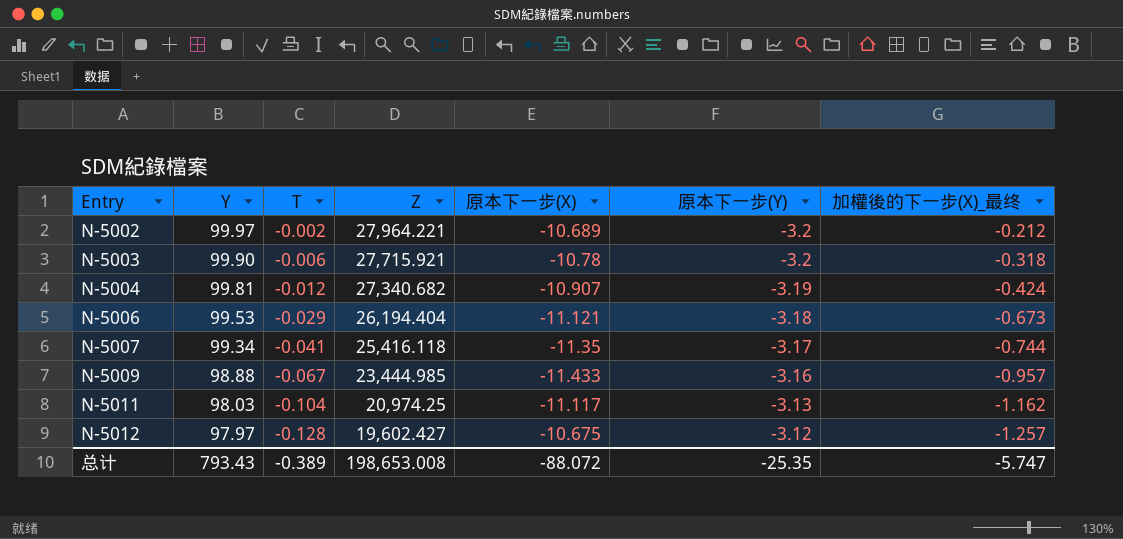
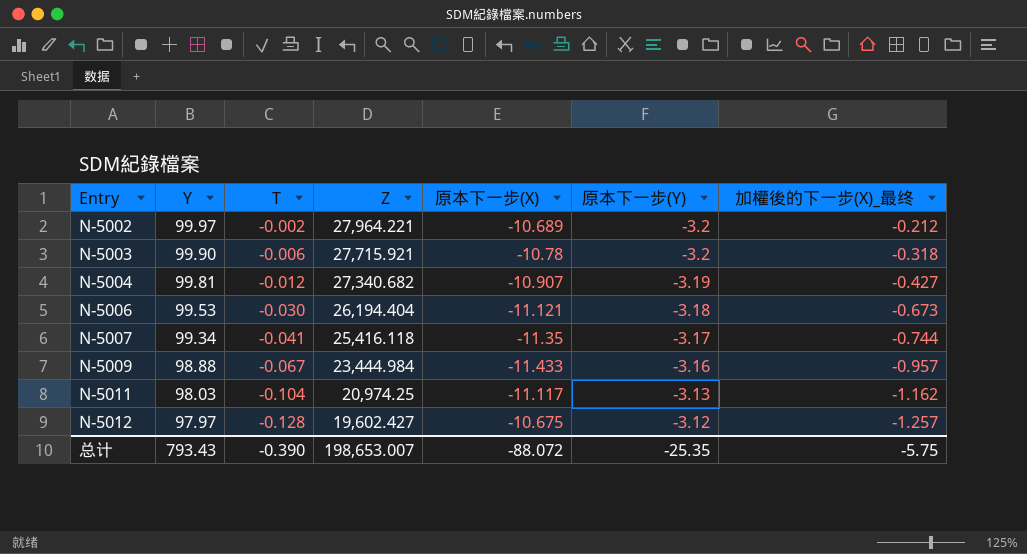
N-5004 | 加權後的下一步(X)_最终: -0.424 -> -0.427
N-5006 | T: -0.029 -> -0.030
N-5009 | Z: 23,444.985 -> 23,444.984
总计 | T: -0.389 -> -0.390
总计 | Z: 198,653.008 -> 198,653.007
总计 | 加權後的下一步(X)_最终: -5.747 -> -5.75

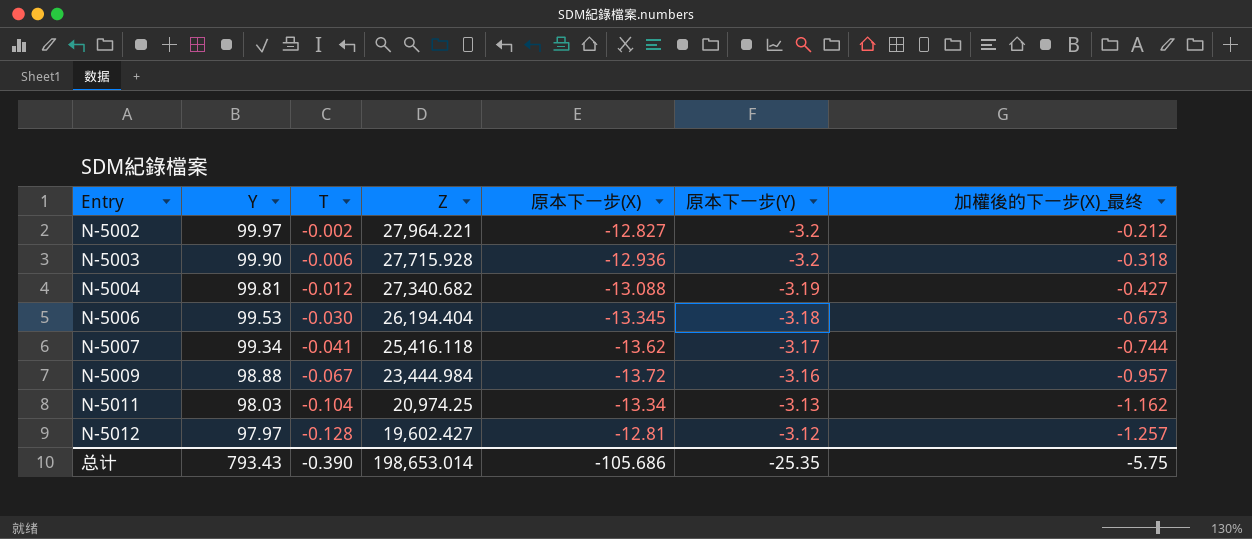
N-5002 | 原本下一步(X): -10.689 -> -12.827
N-5003 | Z: 27,715.921 -> 27,715.928
N-5003 | 原本下一步(X): -10.78 -> -12.936
N-5004 | 原本下一步(X): -10.907 -> -13.088
N-5006 | 原本下一步(X): -11.121 -> -13.345
N-5007 | 原本下一步(X): -11.35 -> -13.62
N-5009 | 原本下一步(X): -11.433 -> -13.72
N-5011 | 原本下一步(X): -11.117 -> -13.34
N-5012 | 原本下一步(X): -10.675 -> -12.81
总计 | Z: 198,653.007 -> 198,653.014
总计 | 原本下一步(X): -88.072 -> -105.686

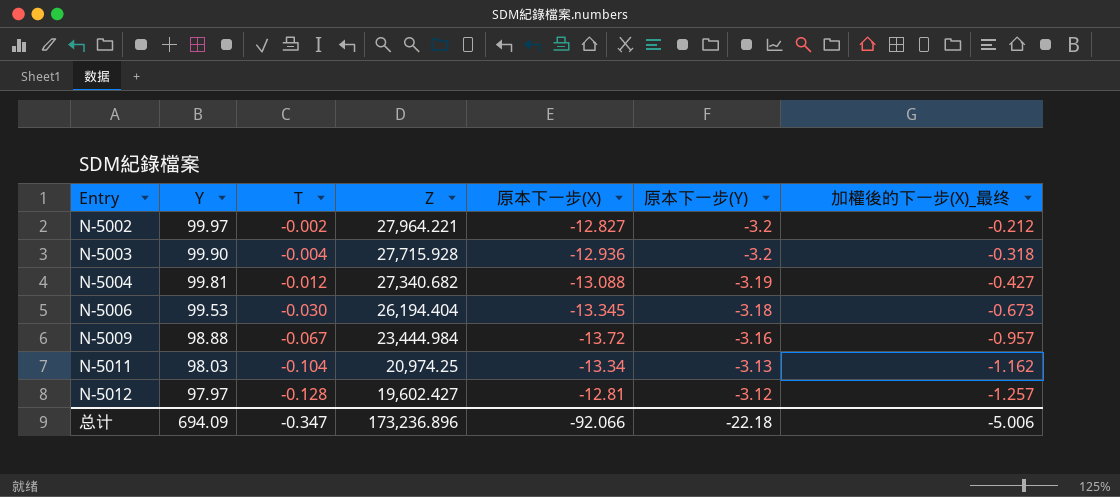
row N-5007: 99.34 | -0.041 | 25,416.118 | -13.62 | -3.17 | -0.744 -> none
N-5003 | T: -0.006 -> -0.004
总计 | Y: 793.43 -> 694.09
总计 | T: -0.390 -> -0.347
总计 | Z: 198,653.014 -> 173,236.896
总计 | 原本下一步(X): -105.686 -> -92.066
总计 | 原本下一步(Y): -25.35 -> -22.18
总计 | 加權後的下一步(X)_最终: -5.75 -> -5.006

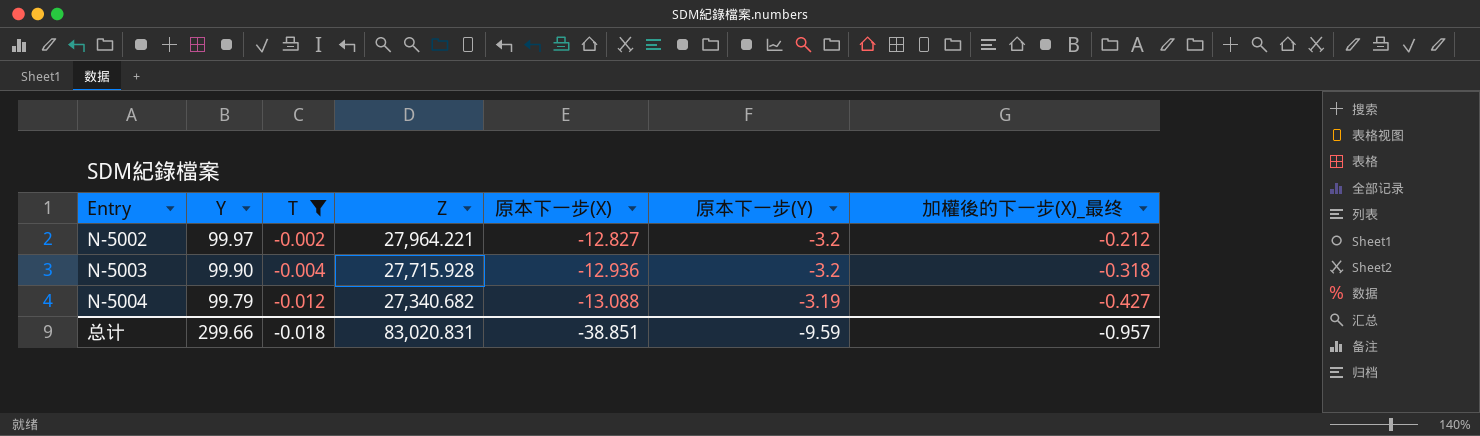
filter: none -> T >= -0.012
N-5004 | Y: 99.81 -> 99.79
总计 | Y: 694.09 -> 299.66
总计 | T: -0.347 -> -0.018
总计 | Z: 173,236.896 -> 83,020.831
总计 | 原本下一步(X): -92.066 -> -38.851
总计 | 原本下一步(Y): -22.18 -> -9.59
总计 | 加權後的下一步(X)_最终: -5.006 -> -0.957

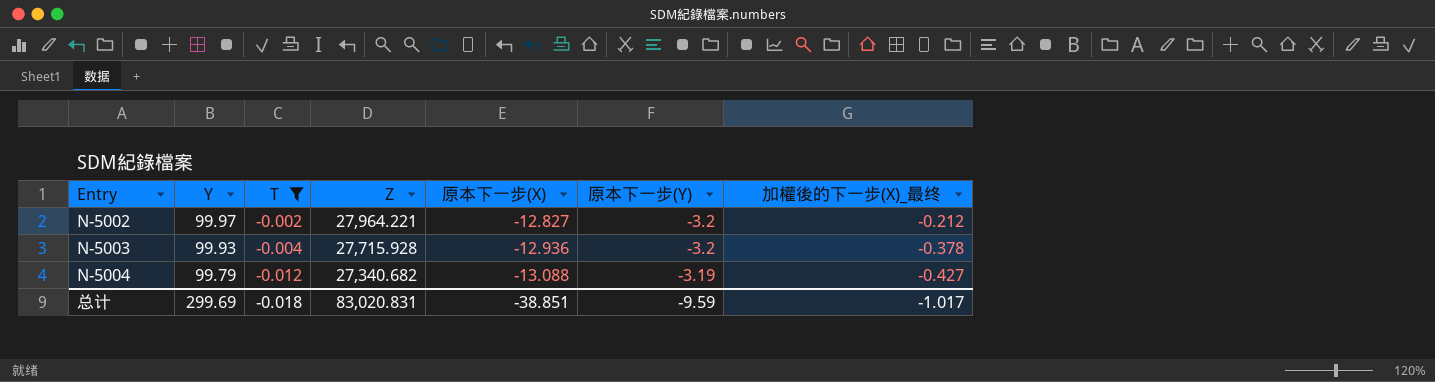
N-5003 | Y: 99.90 -> 99.93
N-5003 | 加權後的下一步(X)_最终: -0.318 -> -0.378
总计 | Y: 299.66 -> 299.69
总计 | 加權後的下一步(X)_最终: -0.957 -> -1.017

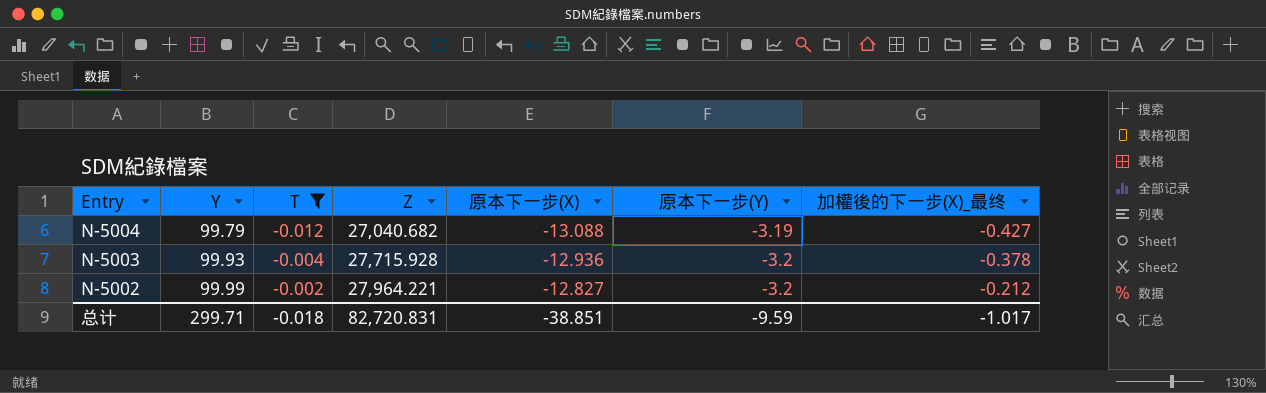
row order: Entry ascending -> Entry descending
N-5004 | Z: 27,340.682 -> 27,040.682
N-5002 | Y: 99.97 -> 99.99
总计 | Y: 299.69 -> 299.71
总计 | Z: 83,020.831 -> 82,720.831

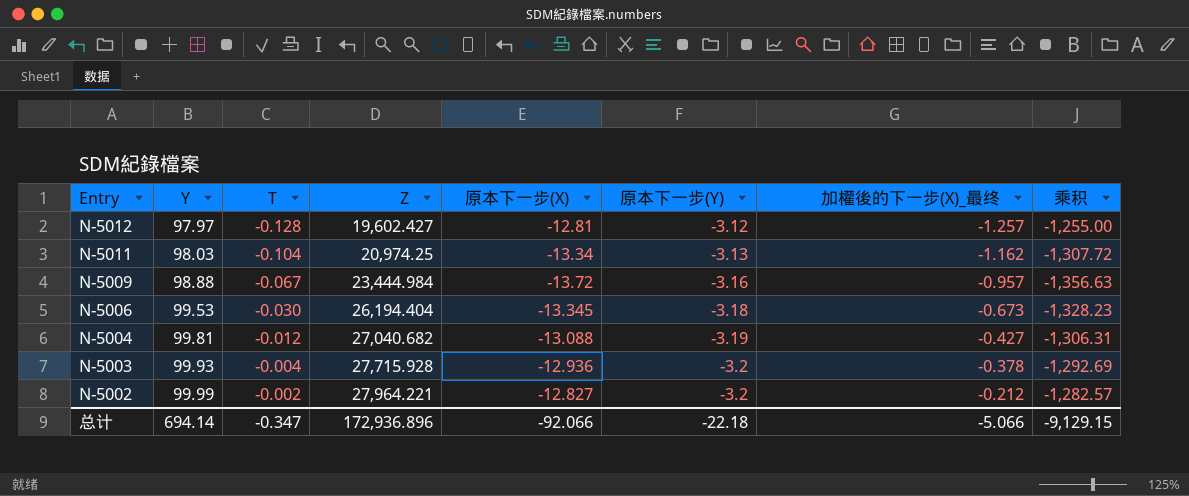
filter: T >= -0.012 -> none
column 乘积 | formula: none -> [Y] * [原本下一步(X)]
N-5004 | Y: 99.79 -> 99.81
总计 | Y: 299.71 -> 694.14
总计 | T: -0.018 -> -0.347
总计 | Z: 82,720.831 -> 172,936.896
总计 | 原本下一步(X): -38.851 -> -92.066
总计 | 原本下一步(Y): -9.59 -> -22.18
总计 | 加權後的下一步(X)_最终: -1.017 -> -5.066

